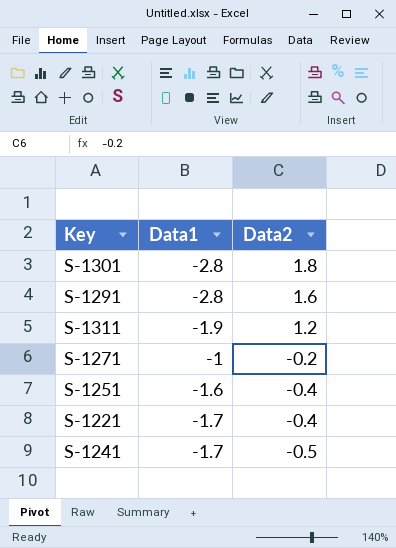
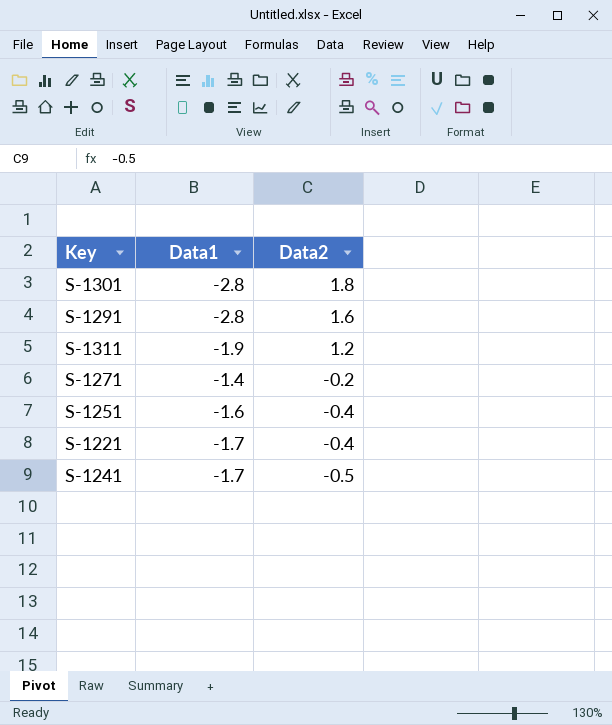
S-1271 | Data1: -1 -> -1.4

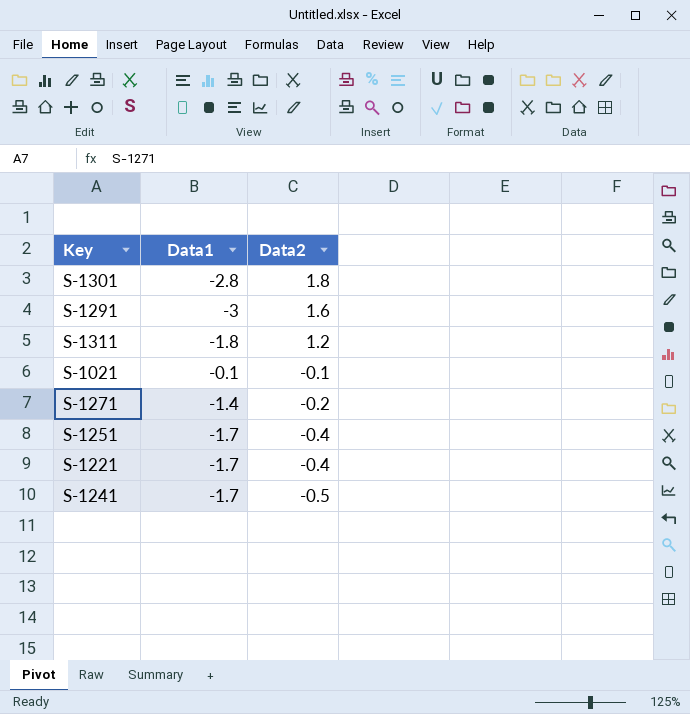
S-1291 | Data1: -2.8 -> -3
S-1311 | Data1: -1.9 -> -1.8
row S-1021: none -> -0.1 | -0.1
S-1251 | Data1: -1.6 -> -1.7

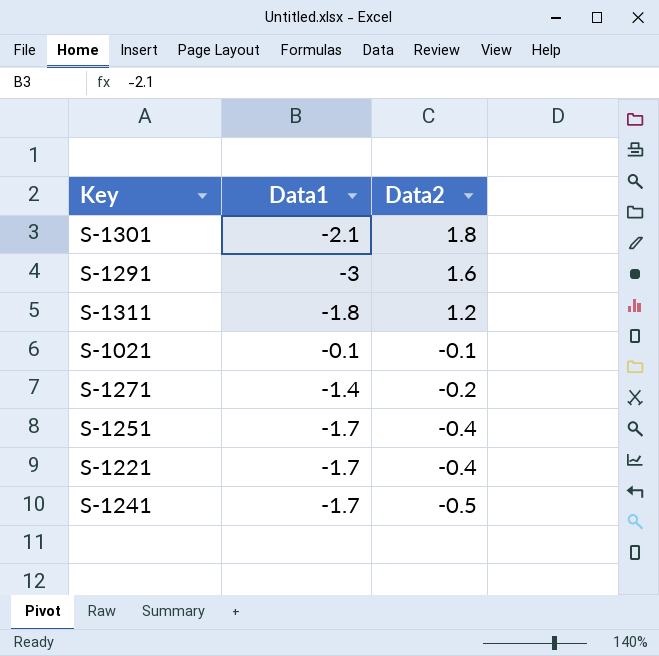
S-1301 | Data1: -2.8 -> -2.1

